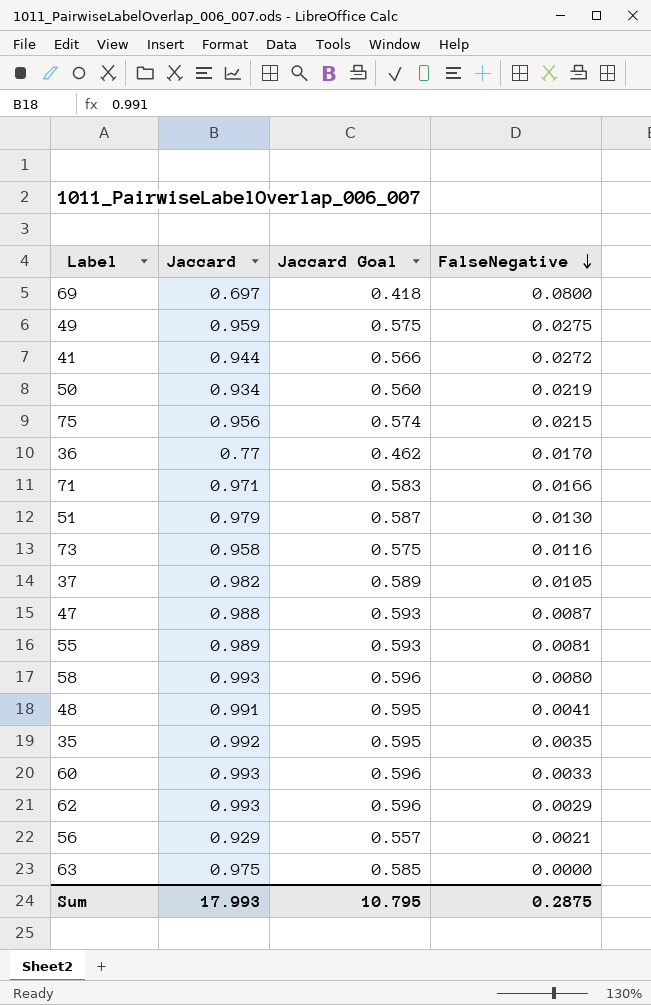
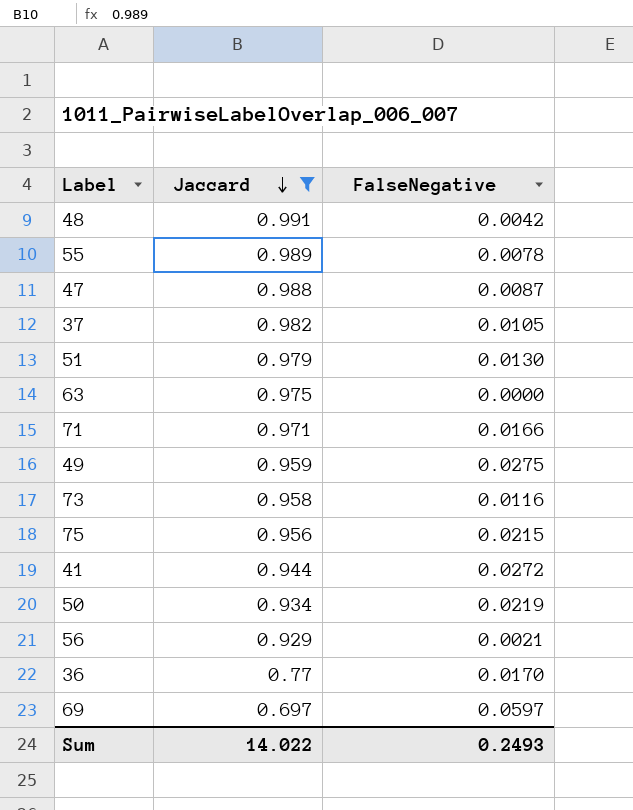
filter: none -> Jaccard <= 0.991
row order: FalseNegative descending -> Jaccard descending
column Jaccard Goal | formula: [Jaccard] * 0.6 -> none
48 | FalseNegative: 0.0041 -> 0.0042
55 | FalseNegative: 0.0081 -> 0.0078
69 | FalseNegative: 0.0800 -> 0.0597
Sum | Jaccard: 17.993 -> 14.022
Sum | FalseNegative: 0.2875 -> 0.2493

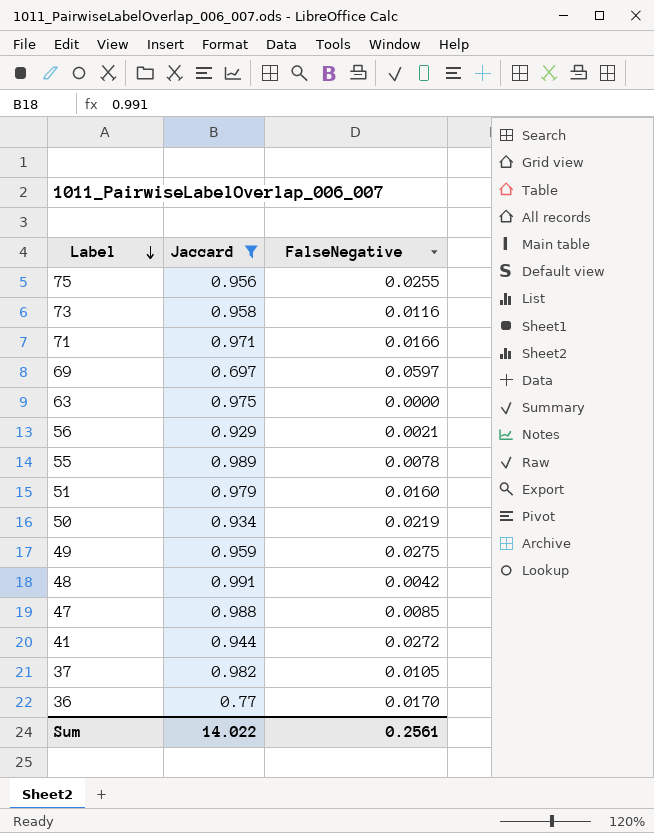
row order: Jaccard descending -> Label descending
75 | FalseNegative: 0.0215 -> 0.0255
51 | FalseNegative: 0.0130 -> 0.0160
47 | FalseNegative: 0.0087 -> 0.0085
Sum | FalseNegative: 0.2493 -> 0.2561

